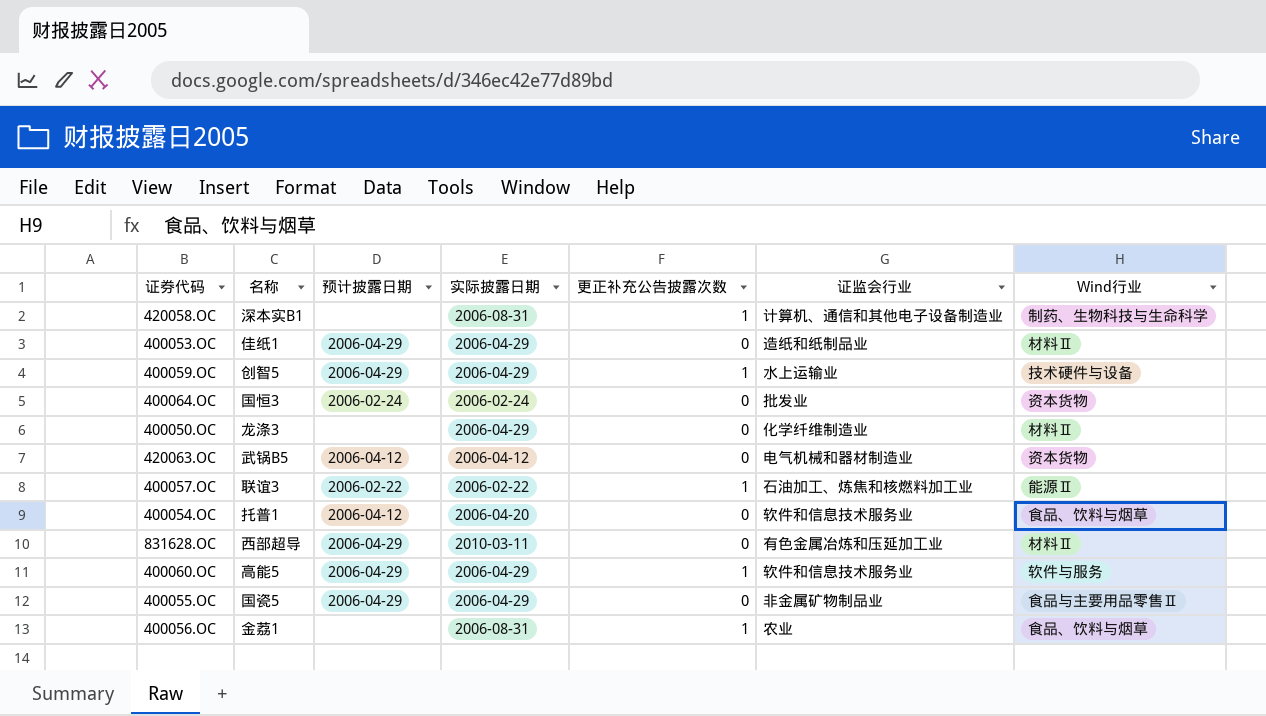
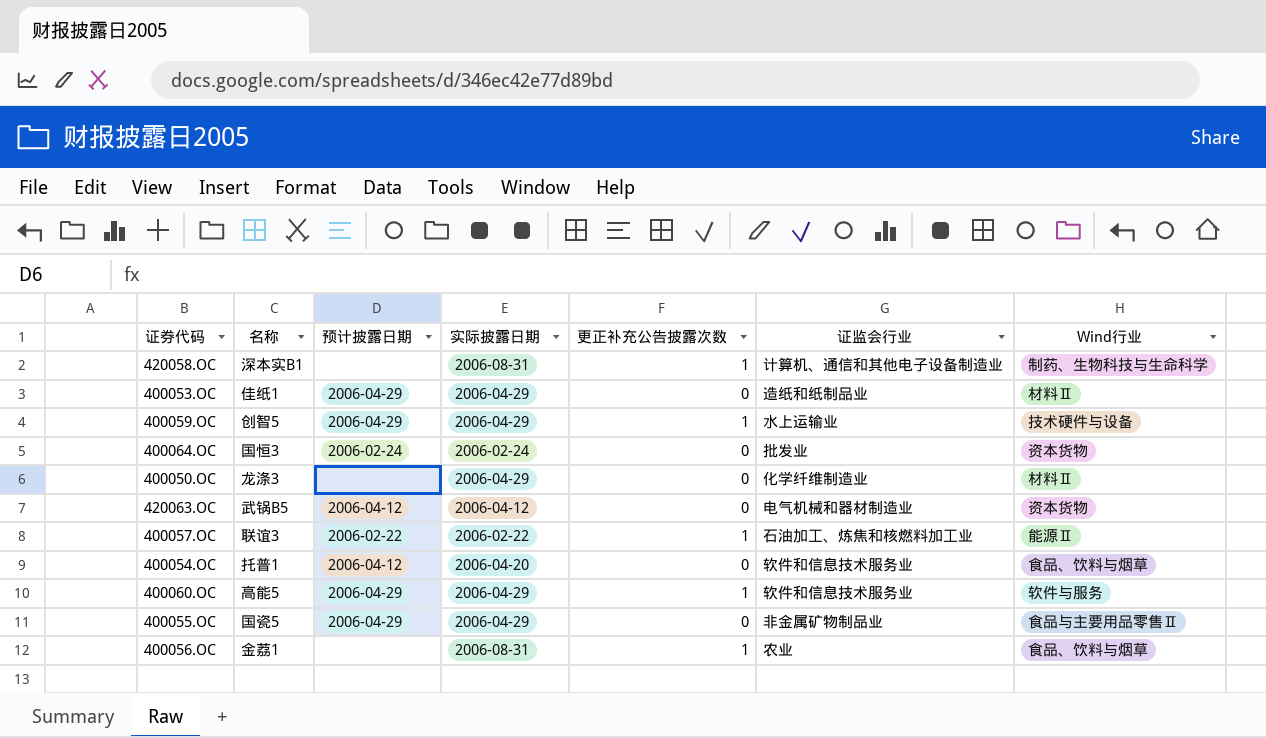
row 831628.OC: 西部超导 | 2006-04-29 | 2010-03-11 | 0 | 有色金属冶炼和压延加工业 | 材料Ⅱ -> none

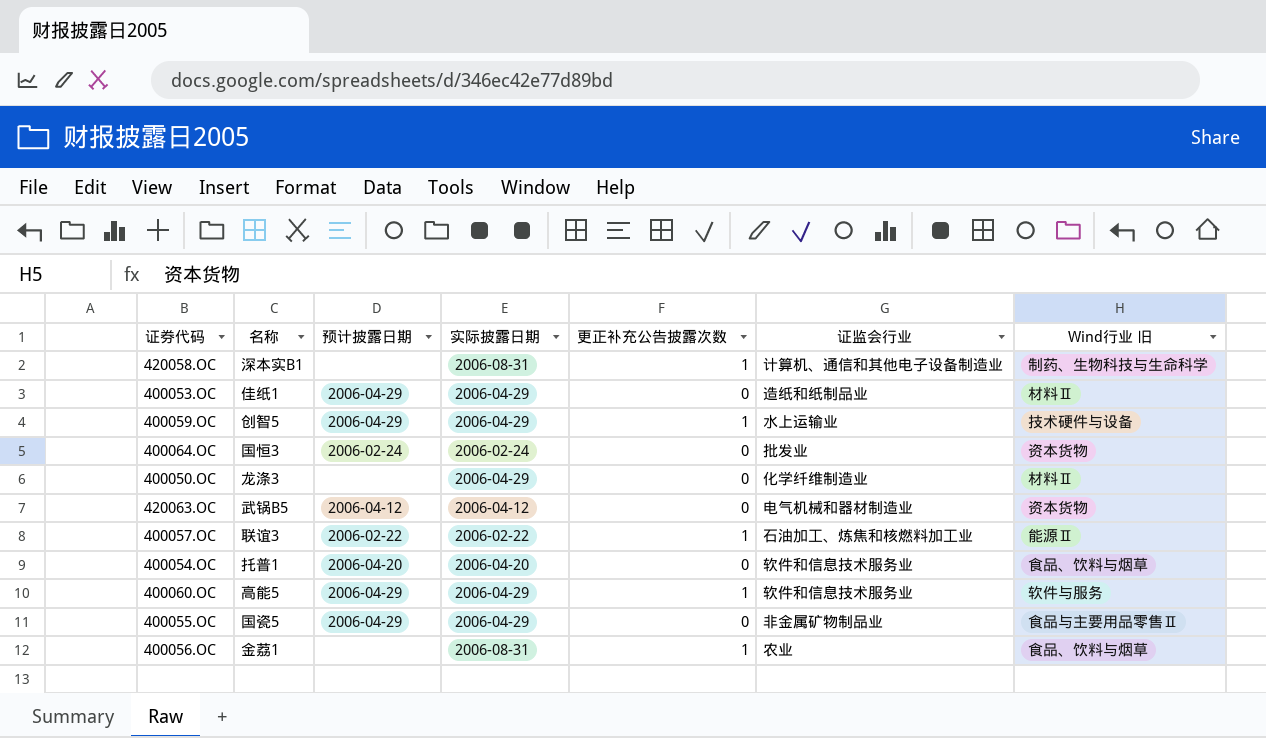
column name: Wind行业 -> Wind行业 旧
400054.OC | 预计披露日期: 2006-04-12 -> 2006-04-20

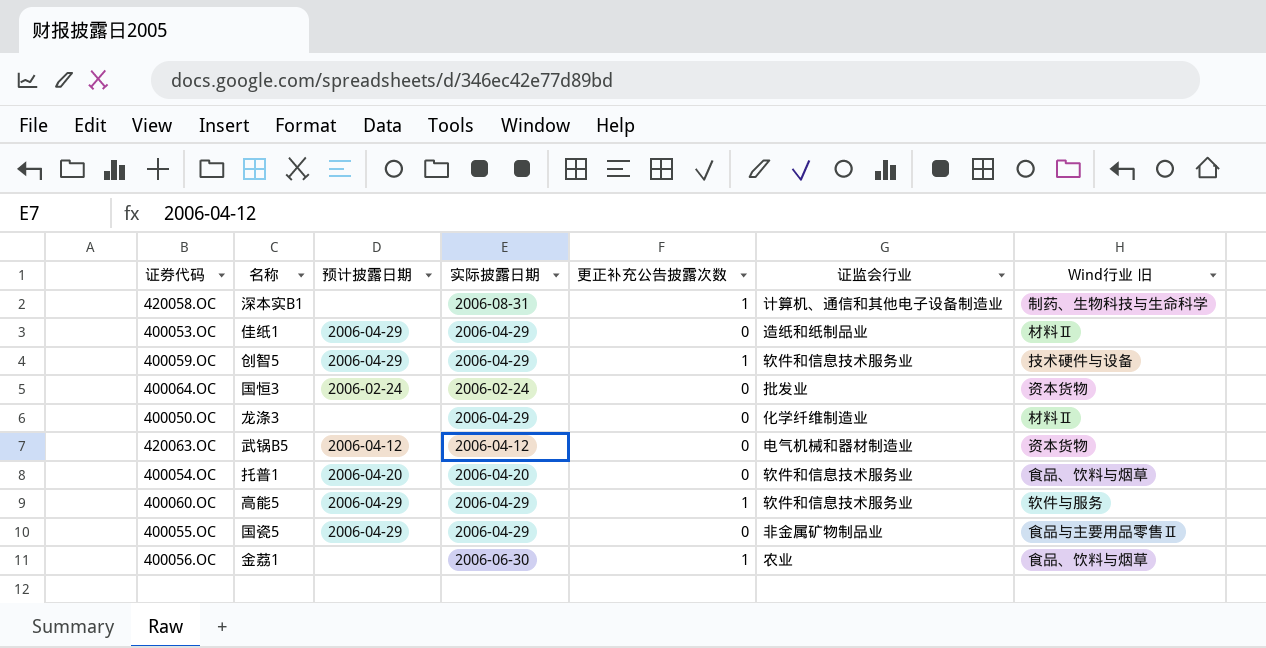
row 400057.OC: 联谊3 | 2006-02-22 | 2006-02-22 | 1 | 石油加工、炼焦和核燃料加工业 | 能源Ⅱ -> none
400059.OC | 证监会行业: 水上运输业 -> 软件和信息技术服务业
400056.OC | 实际披露日期: 2006-08-31 -> 2006-06-30

